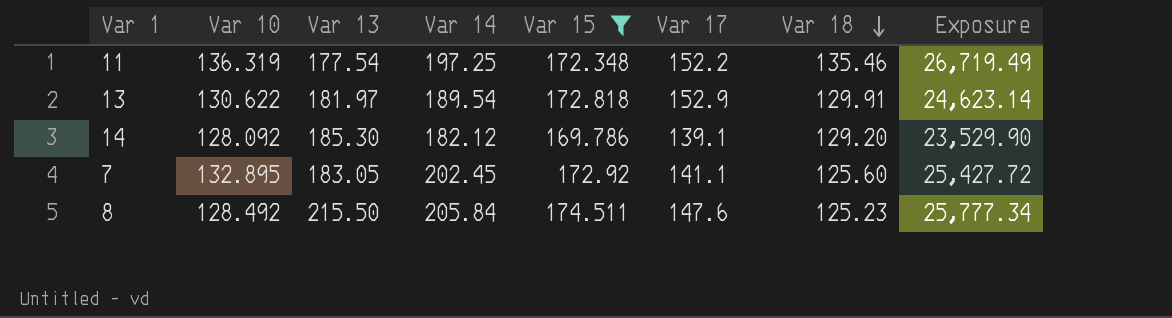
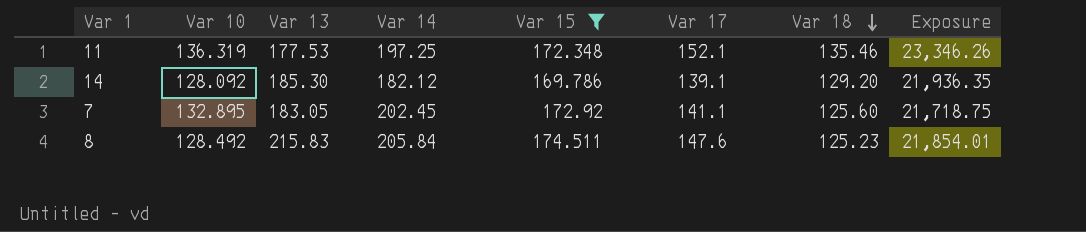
column Exposure | formula: [Var 14] * [Var 18] -> [Var 15] * [Var 18]
row 13: 130.622 | 181.97 | 189.54 | 172.818 | 152.9 | 129.91 | 24,623.14 -> none
11 | Var 13: 177.54 -> 177.53
11 | Var 17: 152.2 -> 152.1
8 | Var 13: 215.50 -> 215.83

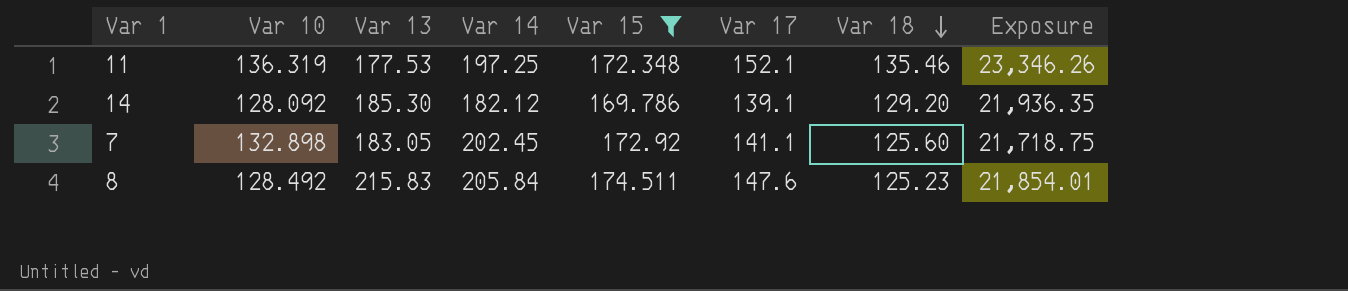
7 | Var 10: 132.895 -> 132.898

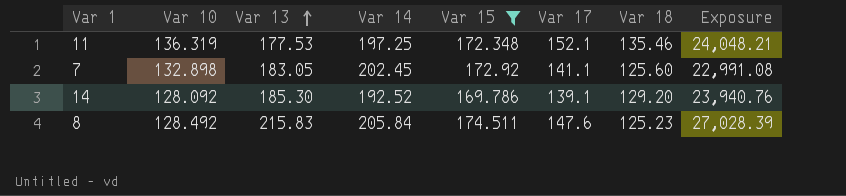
row order: Var 18 descending -> Var 13 ascending
column Exposure | formula: [Var 15] * [Var 18] -> [Var 13] * [Var 18]
14 | Var 14: 182.12 -> 192.52

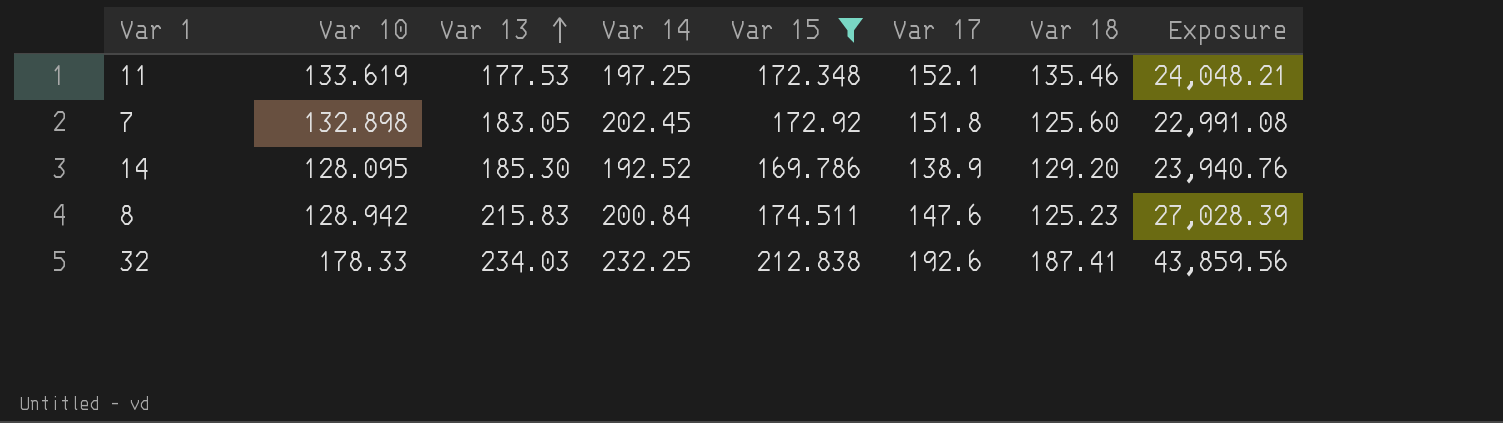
11 | Var 10: 136.319 -> 133.619
7 | Var 17: 141.1 -> 151.8
14 | Var 10: 128.092 -> 128.095
14 | Var 17: 139.1 -> 138.9
8 | Var 10: 128.492 -> 128.942
8 | Var 14: 205.84 -> 200.84
row 32: none -> 178.33 | 234.03 | 232.25 | 212.838 | 192.6 | 187.41 | 43,859.56

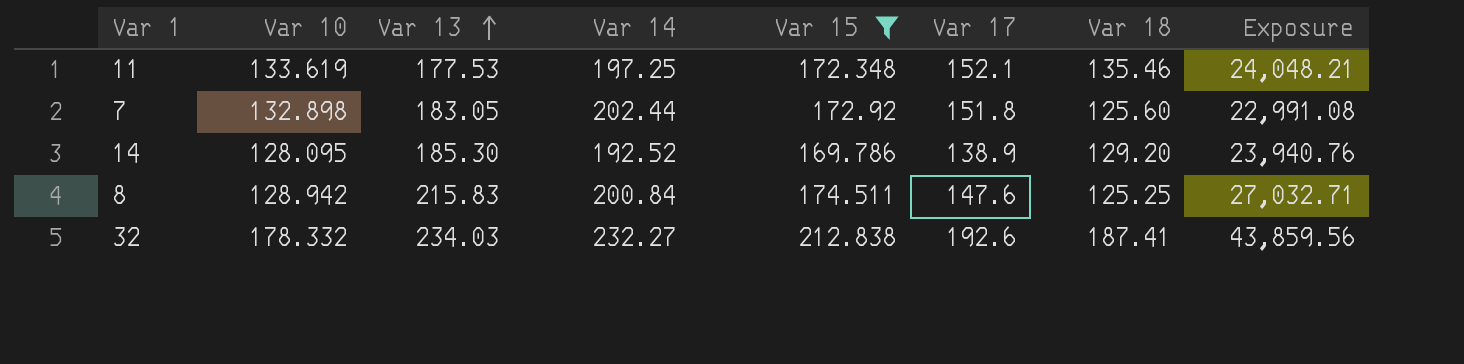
7 | Var 14: 202.45 -> 202.44
8 | Var 18: 125.23 -> 125.25
8 | Exposure: 27,028.39 -> 27,032.71
32 | Var 10: 178.33 -> 178.332
32 | Var 14: 232.25 -> 232.27

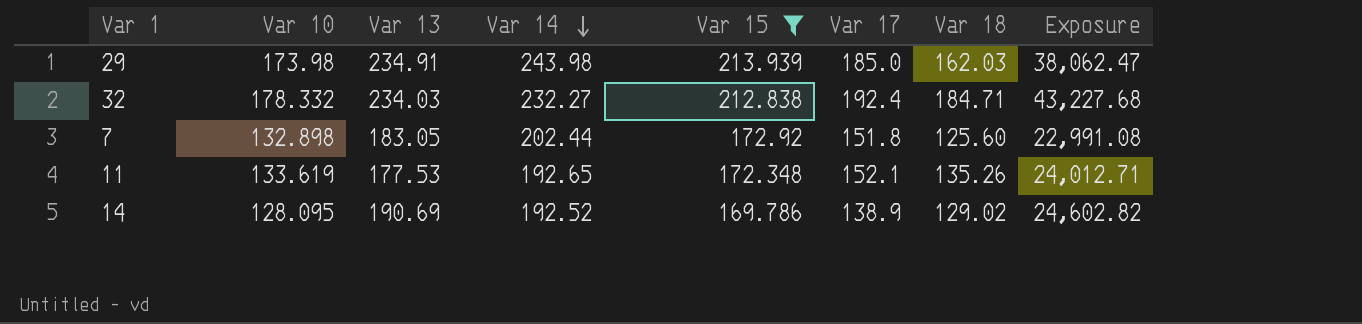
row order: Var 13 ascending -> Var 14 descending
row 8: 128.942 | 215.83 | 200.84 | 174.511 | 147.6 | 125.25 | 27,032.71 -> none
row 29: none -> 173.98 | 234.91 | 243.98 | 213.939 | 185.0 | 162.03 | 38,062.47
32 | Var 17: 192.6 -> 192.4
32 | Var 18: 187.41 -> 184.71
32 | Exposure: 43,859.56 -> 43,227.68
11 | Var 14: 197.25 -> 192.65
11 | Var 18: 135.46 -> 135.26
11 | Exposure: 24,048.21 -> 24,012.71
14 | Var 13: 185.30 -> 190.69
14 | Var 18: 129.20 -> 129.02
14 | Exposure: 23,940.76 -> 24,602.82

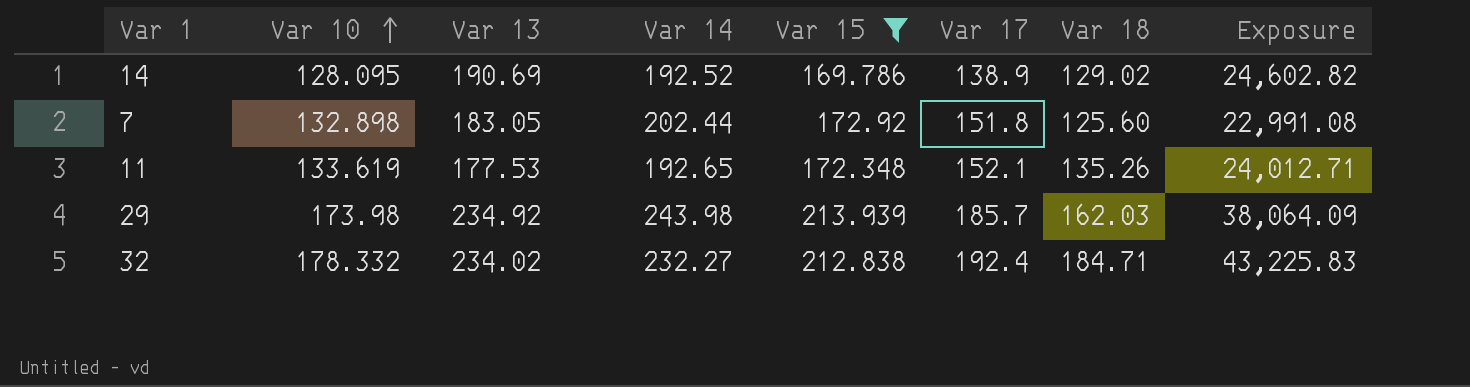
row order: Var 14 descending -> Var 10 ascending
29 | Var 13: 234.91 -> 234.92
29 | Var 17: 185.0 -> 185.7
29 | Exposure: 38,062.47 -> 38,064.09
32 | Var 13: 234.03 -> 234.02
32 | Exposure: 43,227.68 -> 43,225.83

